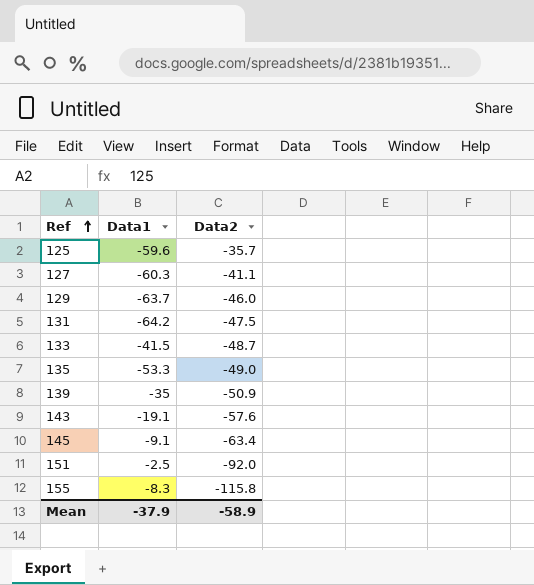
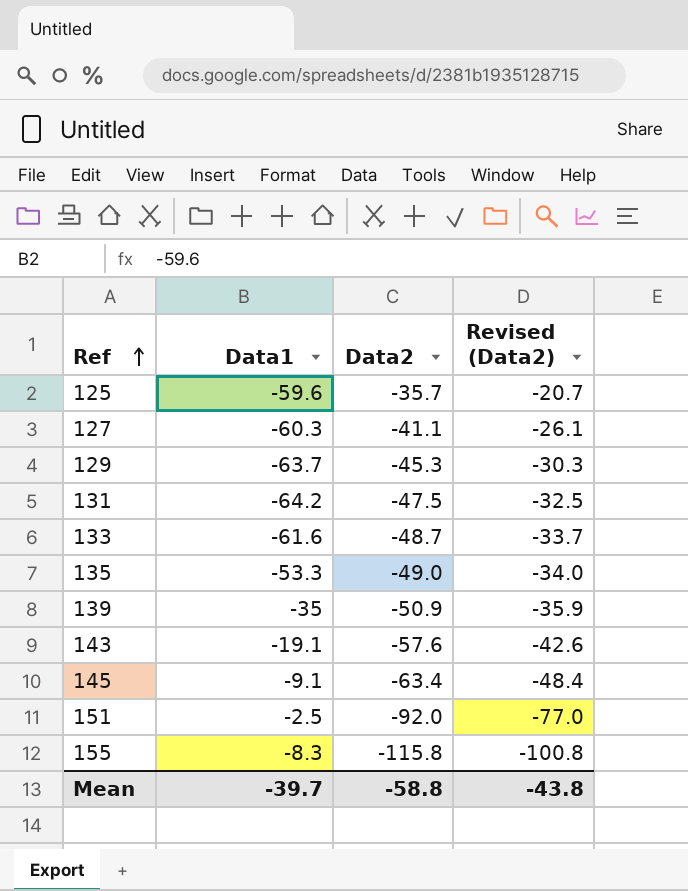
column Revised (Data2) | formula: none -> [Data2] + 15
129 | Data2: -46.0 -> -45.3
133 | Data1: -41.5 -> -61.6
Mean | Data1: -37.9 -> -39.7
Mean | Data2: -58.9 -> -58.8

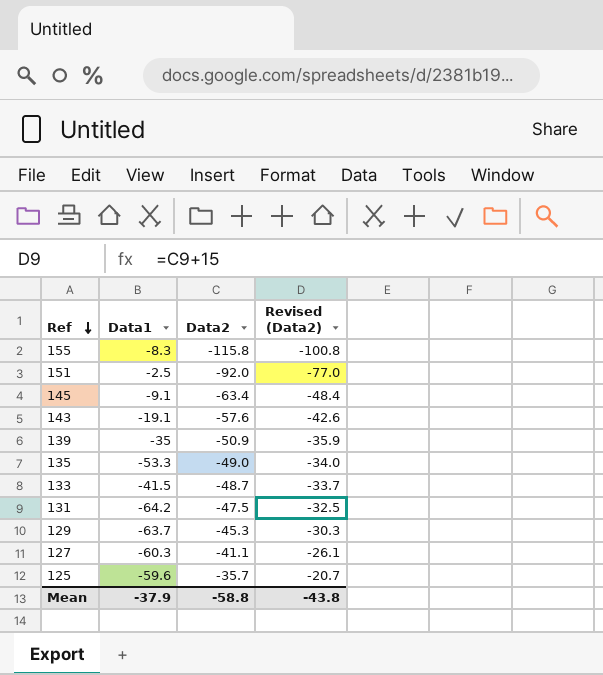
row order: Ref ascending -> Ref descending
133 | Data1: -61.6 -> -41.5
Mean | Data1: -39.7 -> -37.9

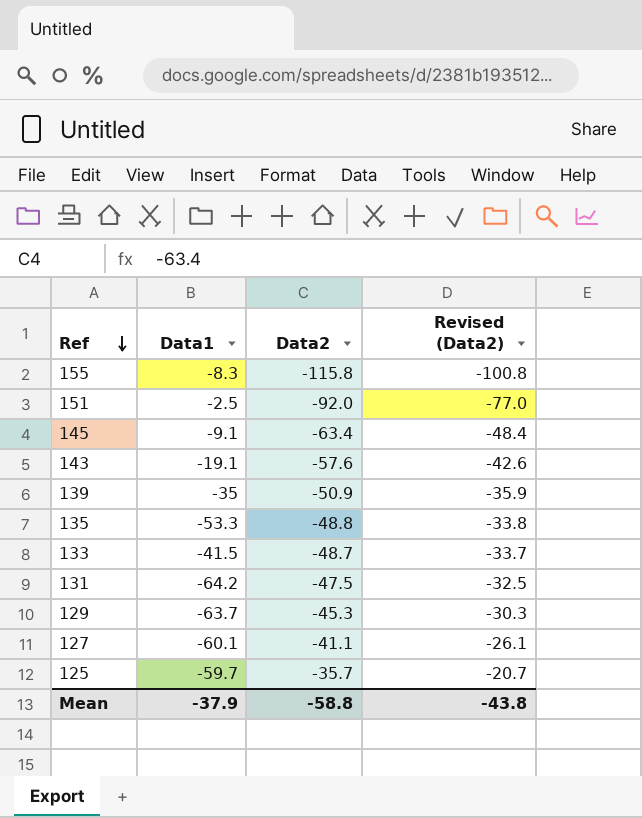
135 | Data2: -49.0 -> -48.8
135 | Revised (Data2): -34.0 -> -33.8
127 | Data1: -60.3 -> -60.1
125 | Data1: -59.6 -> -59.7

